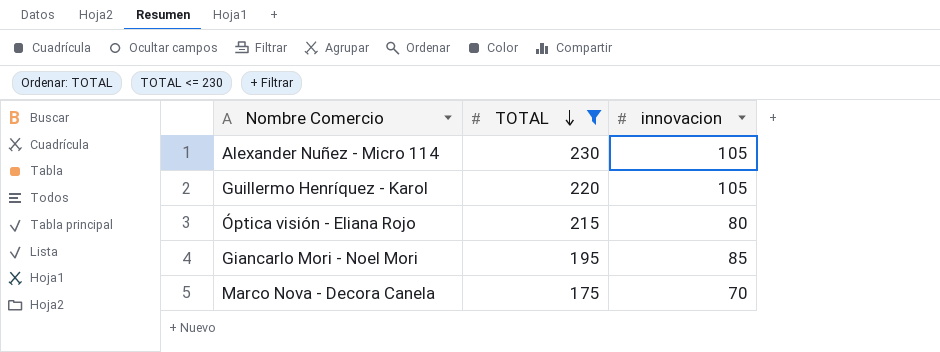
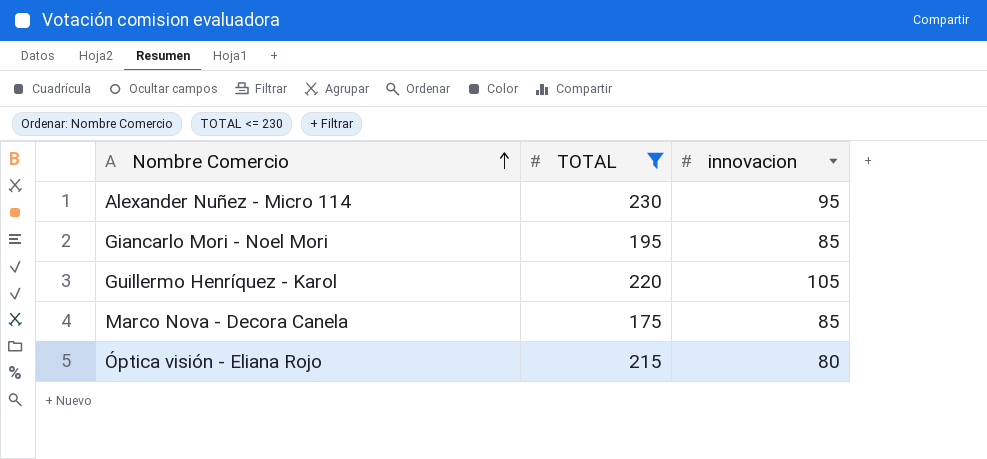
row order: TOTAL descending -> Nombre Comercio ascending
Alexander Nuñez - Micro 114 | innovacion: 105 -> 95
Marco Nova - Decora Canela | innovacion: 70 -> 85

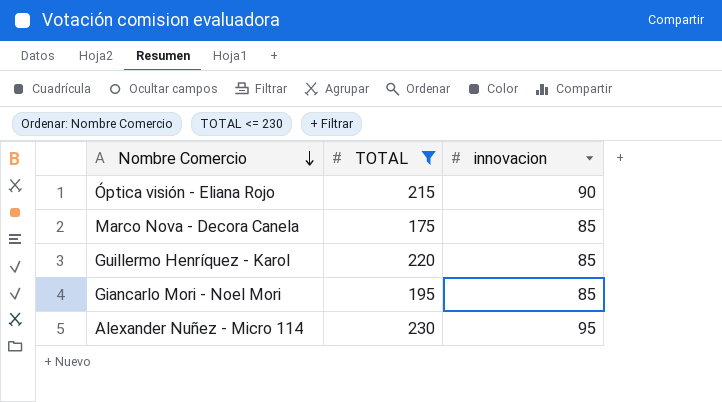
row order: Nombre Comercio ascending -> Nombre Comercio descending
Óptica visión - Eliana Rojo | innovacion: 80 -> 90
Guillermo Henríquez - Karol | innovacion: 105 -> 85

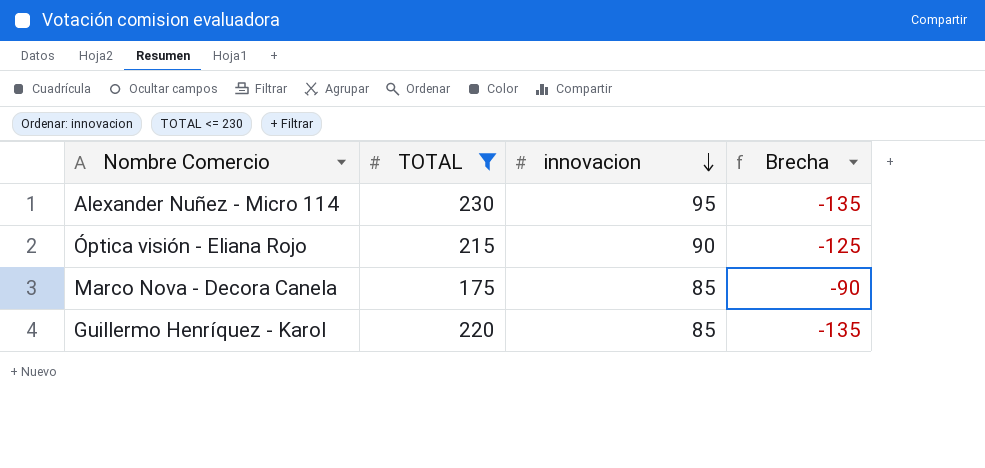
row order: Nombre Comercio descending -> innovacion descending
column Brecha | formula: none -> [innovacion] - [TOTAL]
row Giancarlo Mori - Noel Mori: 195 | 85 -> none

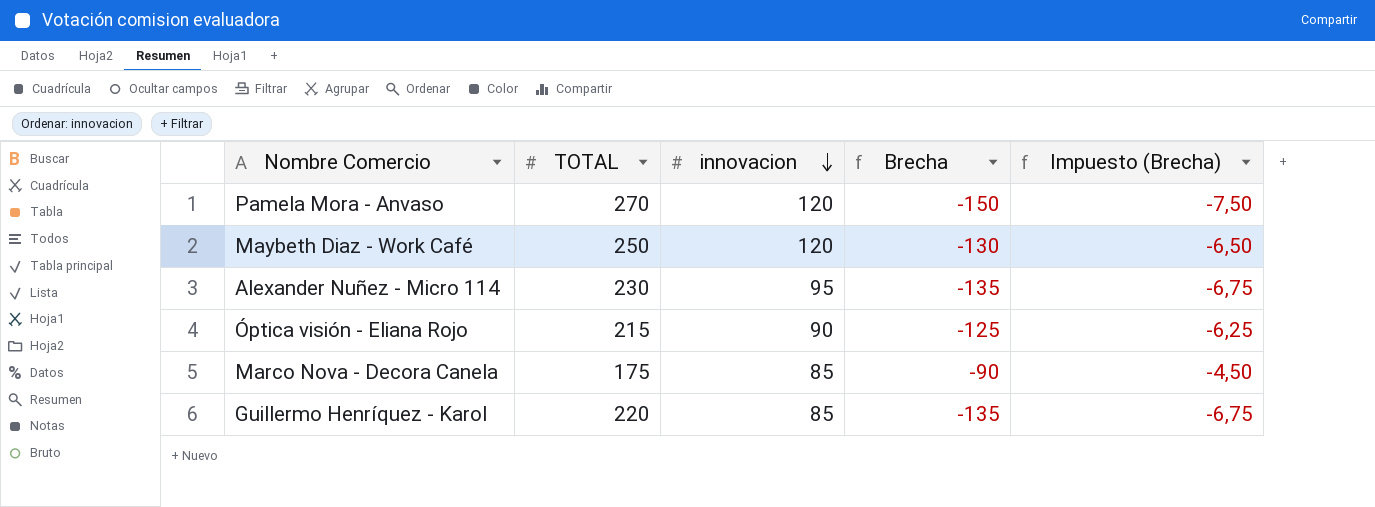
filter: TOTAL <= 230 -> none
column Impuesto (Brecha) | formula: none -> [Brecha] * 0,05

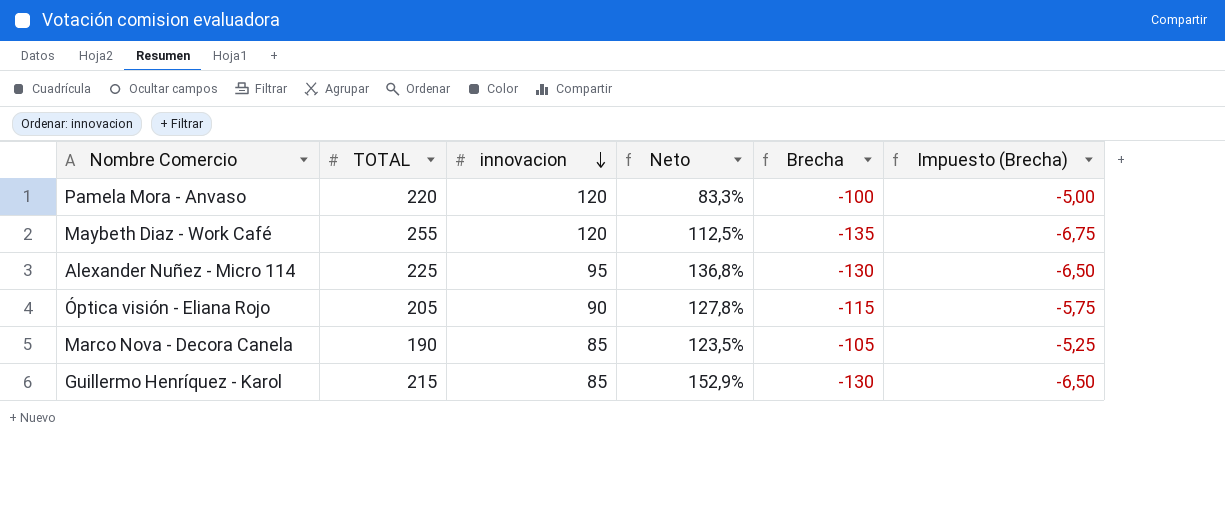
column Neto | formula: none -> ([TOTAL] - [innovacion]) / [innovacion]
Pamela Mora - Anvaso | TOTAL: 270 -> 220
Pamela Mora - Anvaso | Brecha: -150 -> -100
Pamela Mora - Anvaso | Impuesto (Brecha): -7,50 -> -5,00
Maybeth Diaz - Work Café | TOTAL: 250 -> 255
Maybeth Diaz - Work Café | Brecha: -130 -> -135
Maybeth Diaz - Work Café | Impuesto (Brecha): -6,50 -> -6,75
Alexander Nuñez - Micro 114 | TOTAL: 230 -> 225
Alexander Nuñez - Micro 114 | Brecha: -135 -> -130
Alexander Nuñez - Micro 114 | Impuesto (Brecha): -6,75 -> -6,50
Óptica visión - Eliana Rojo | TOTAL: 215 -> 205
Óptica visión - Eliana Rojo | Brecha: -125 -> -115
Óptica visión - Eliana Rojo | Impuesto (Brecha): -6,25 -> -5,75
Marco Nova - Decora Canela | TOTAL: 175 -> 190
Marco Nova - Decora Canela | Brecha: -90 -> -105
Marco Nova - Decora Canela | Impuesto (Brecha): -4,50 -> -5,25
Guillermo Henríquez - Karol | TOTAL: 220 -> 215
Guillermo Henríquez - Karol | Brecha: -135 -> -130
Guillermo Henríquez - Karol | Impuesto (Brecha): -6,75 -> -6,50

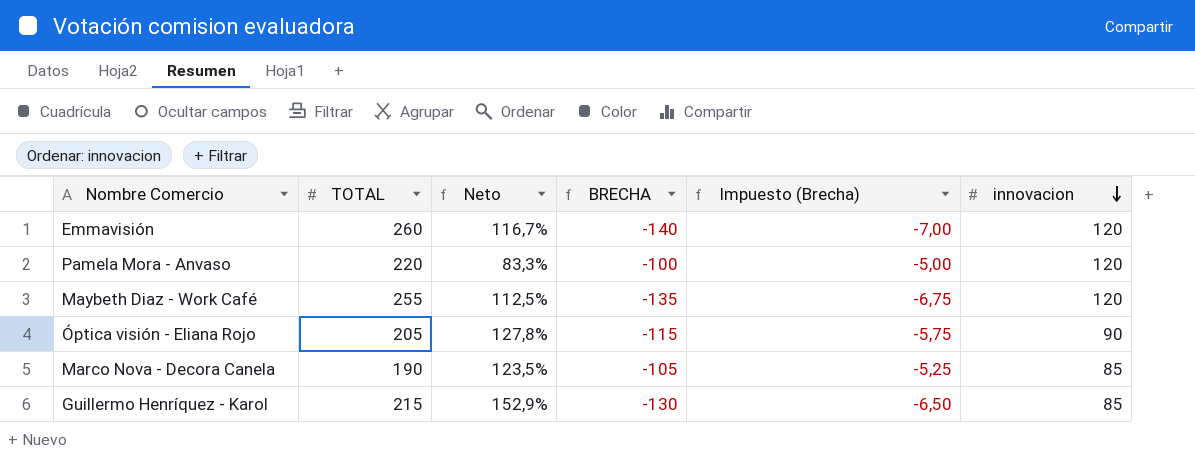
column name: Brecha -> BRECHA
column innovacion | position: 3 -> 6
row Alexander Nuñez - Micro 114: 225 | 95 | 136,8% | -130 | -6,50 -> none
row Emmavisión: none -> 260 | 116,7% | -140 | -7,00 | 120

